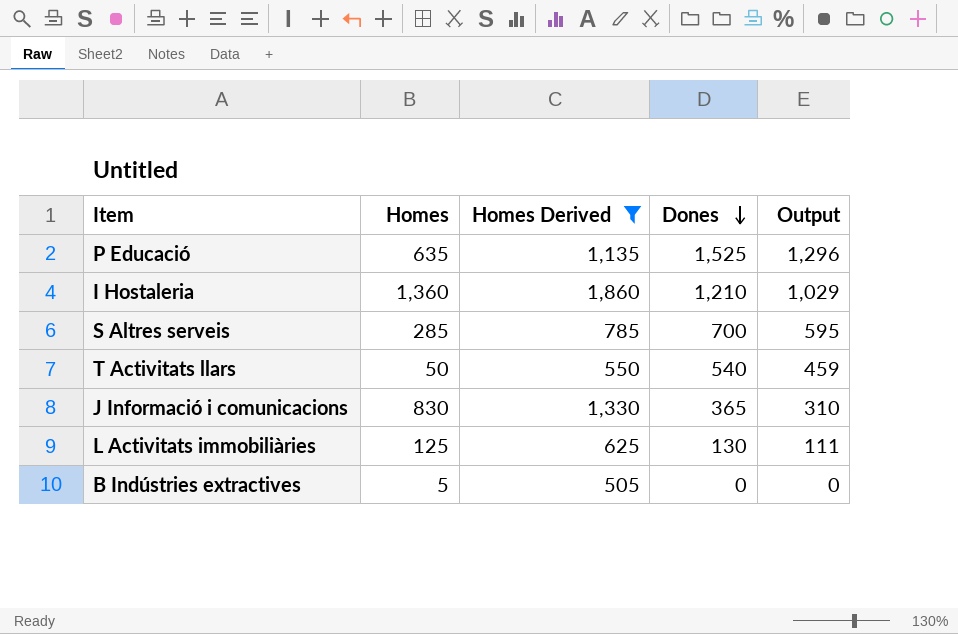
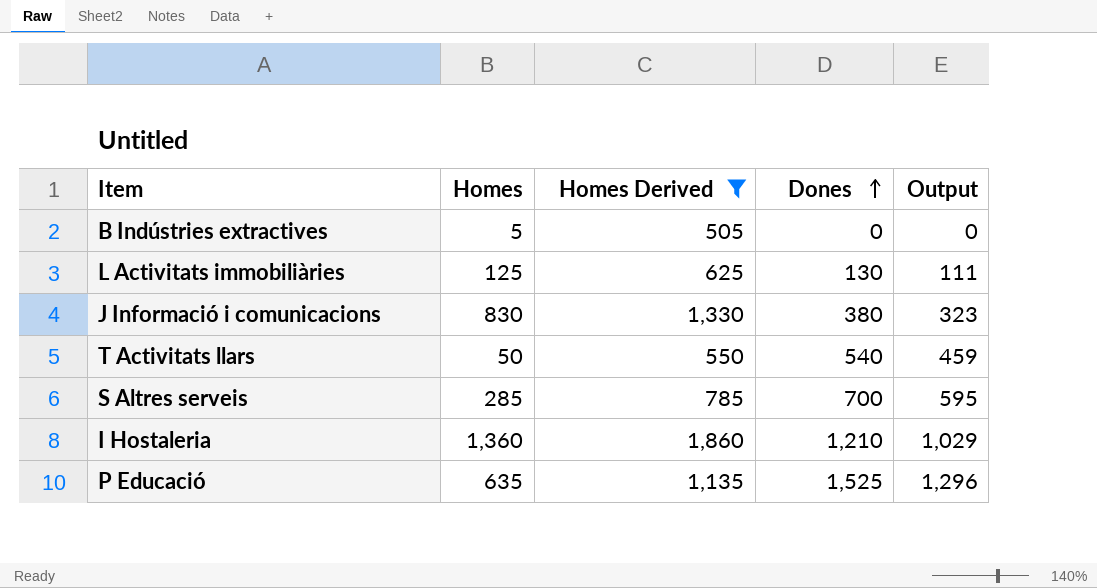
row order: Dones descending -> Dones ascending
J Informació i comunicacions | Dones: 365 -> 380
J Informació i comunicacions | Output: 310 -> 323

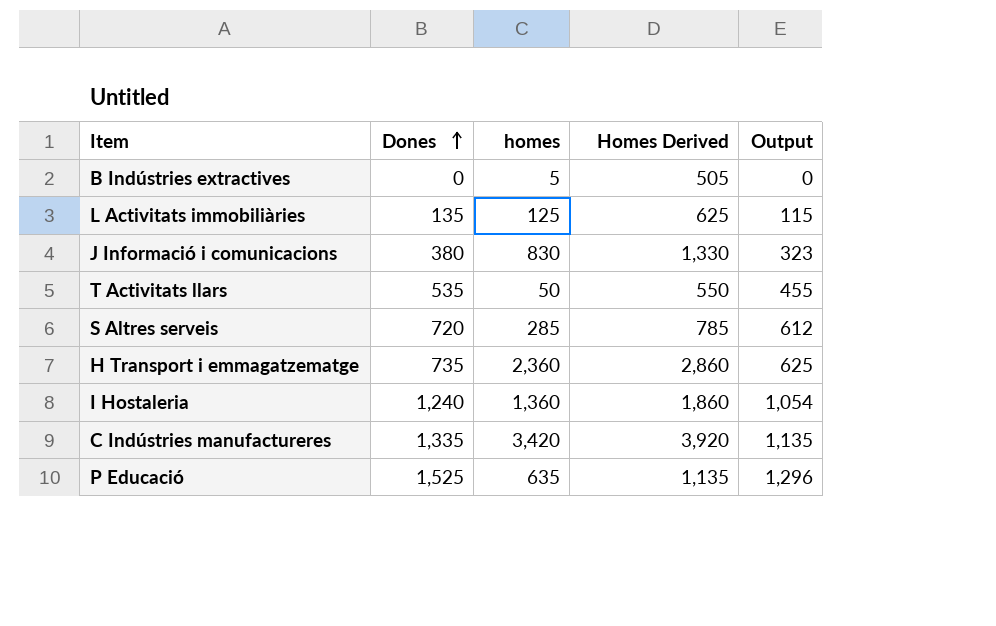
filter: Homes Derived <= 1,860 -> none
column Dones | position: 4 -> 2
column name: Homes -> homes
L Activitats immobiliàries | Dones: 130 -> 135
L Activitats immobiliàries | Output: 111 -> 115
T Activitats llars | Dones: 540 -> 535
T Activitats llars | Output: 459 -> 455
S Altres serveis | Dones: 700 -> 720
S Altres serveis | Output: 595 -> 612
I Hostaleria | Dones: 1,210 -> 1,240
I Hostaleria | Output: 1,029 -> 1,054

